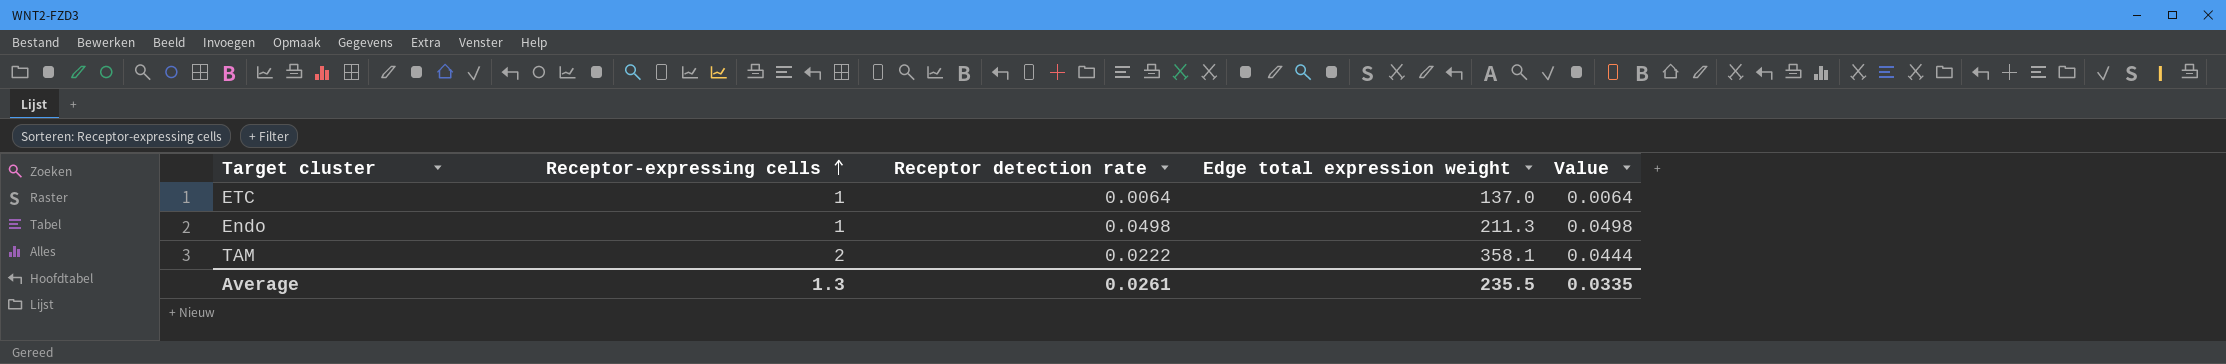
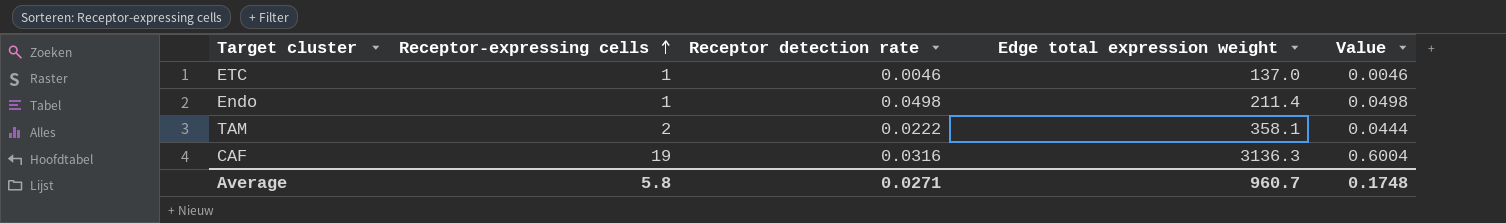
ETC | Receptor detection rate: 0.0064 -> 0.0046
ETC | Value: 0.0064 -> 0.0046
Endo | Edge total expression weight: 211.3 -> 211.4
row CAF: none -> 19 | 0.0316 | 3136.3 | 0.6004
Average | Receptor-expressing cells: 1.3 -> 5.8
Average | Receptor detection rate: 0.0261 -> 0.0271
Average | Edge total expression weight: 235.5 -> 960.7
Average | Value: 0.0335 -> 0.1748

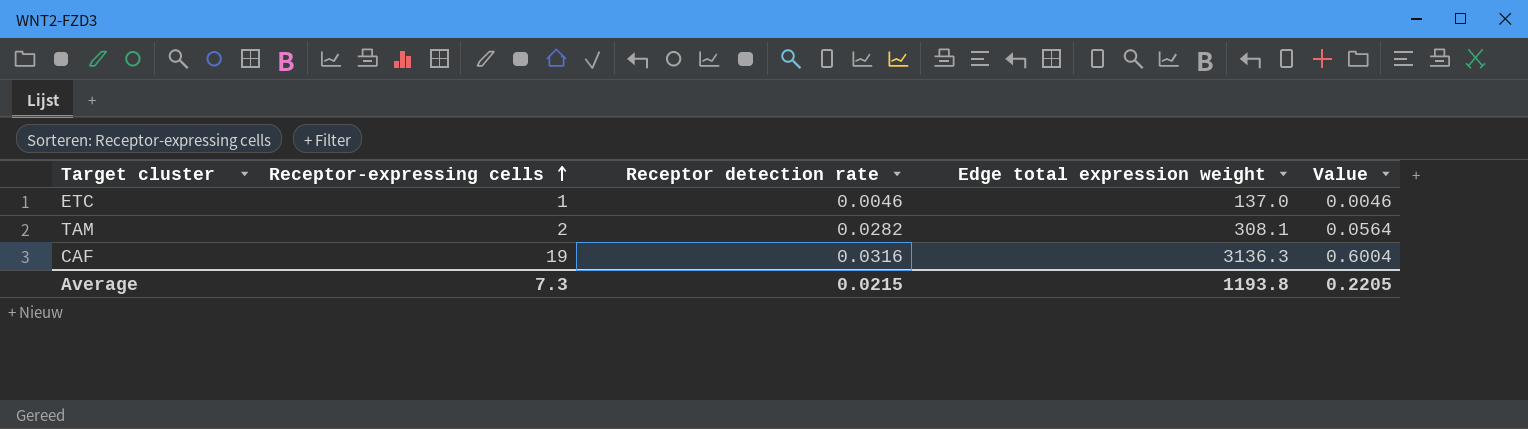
row Endo: 1 | 0.0498 | 211.4 | 0.0498 -> none
TAM | Receptor detection rate: 0.0222 -> 0.0282
TAM | Edge total expression weight: 358.1 -> 308.1
TAM | Value: 0.0444 -> 0.0564
Average | Receptor-expressing cells: 5.8 -> 7.3
Average | Receptor detection rate: 0.0271 -> 0.0215
Average | Edge total expression weight: 960.7 -> 1193.8
Average | Value: 0.1748 -> 0.2205

